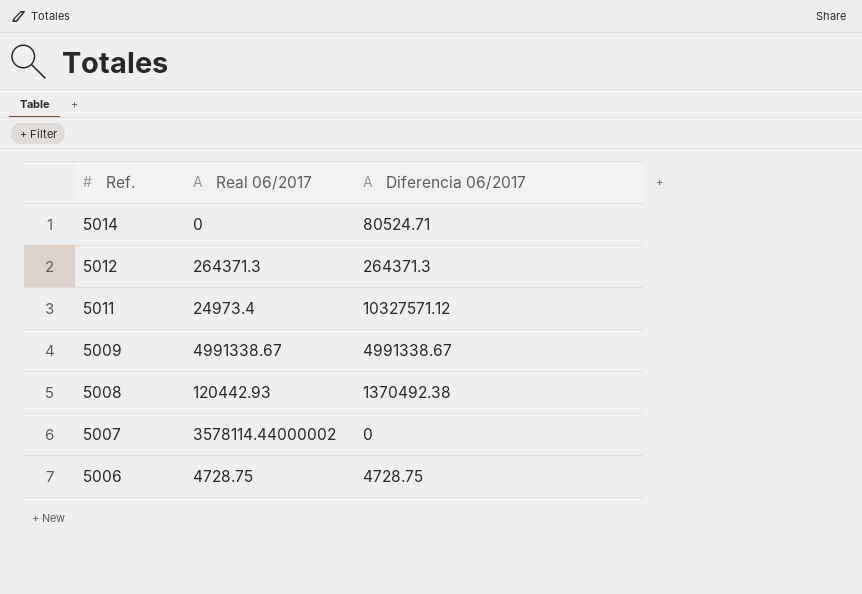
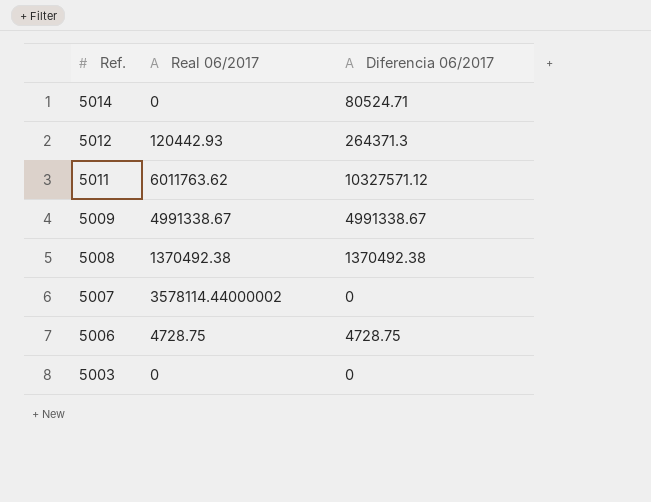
5012 | Real 06/2017: 264371.3 -> 120442.93
5011 | Real 06/2017: 24973.4 -> 6011763.62
5008 | Real 06/2017: 120442.93 -> 1370492.38
row 5003: none -> 0 | 0

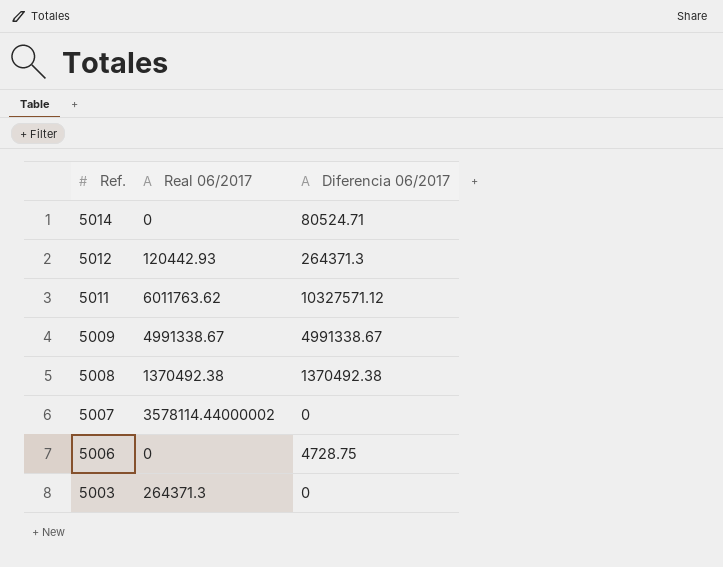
5006 | Real 06/2017: 4728.75 -> 0
5003 | Real 06/2017: 0 -> 264371.3

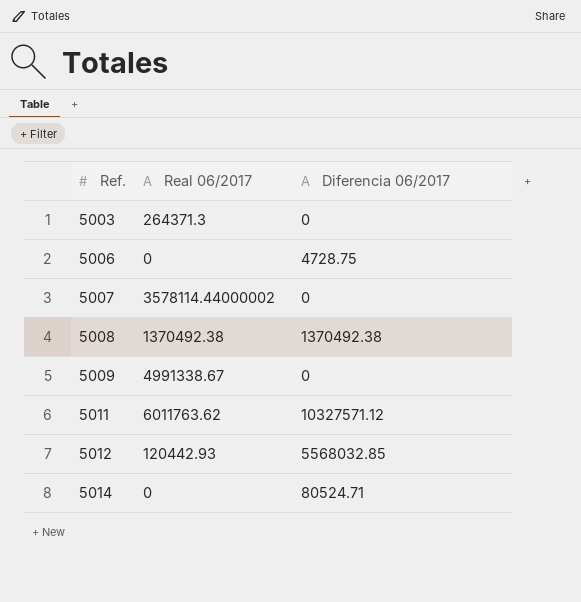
row order: Ref. descending -> Ref. ascending
5009 | Diferencia 06/2017: 4991338.67 -> 0
5012 | Diferencia 06/2017: 264371.3 -> 5568032.85

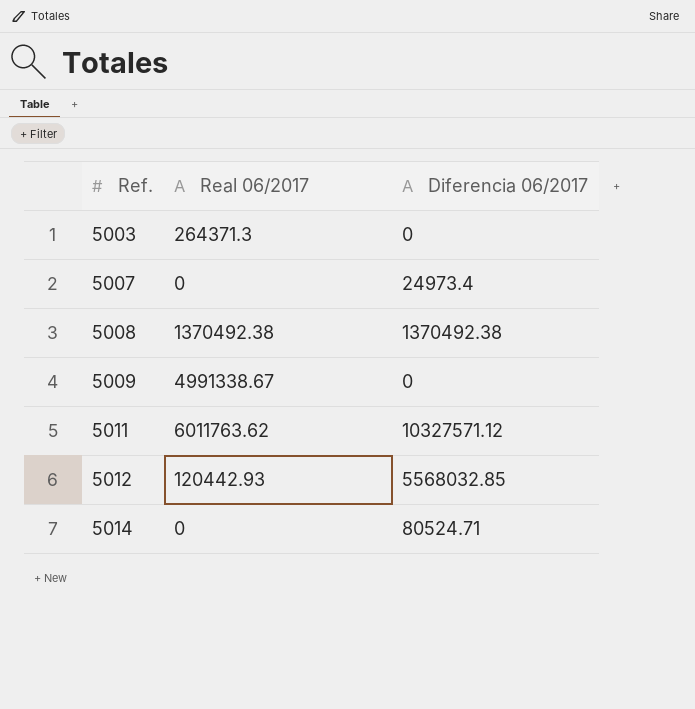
row 5006: 0 | 4728.75 -> none
5007 | Real 06/2017: 3578114.44000002 -> 0
5007 | Diferencia 06/2017: 0 -> 24973.4

